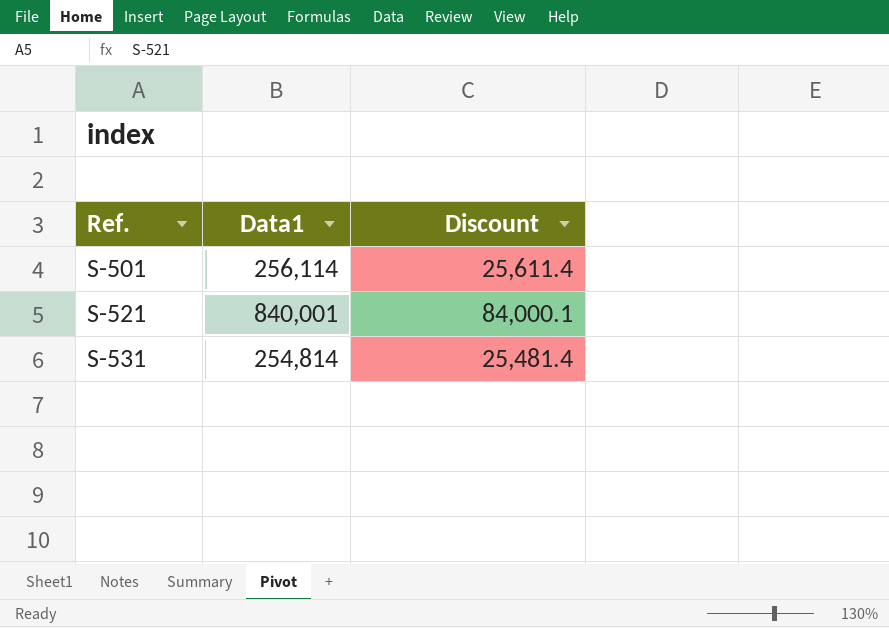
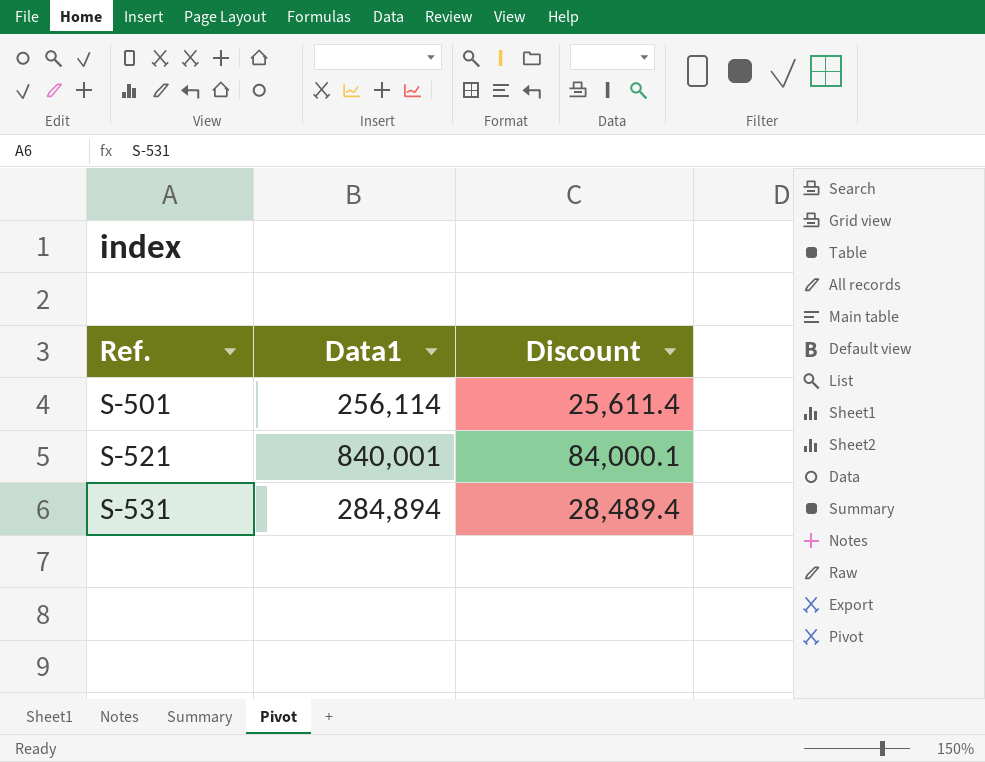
S-531 | Data1: 254,814 -> 284,894
S-531 | Discount: 25,481.4 -> 28,489.4

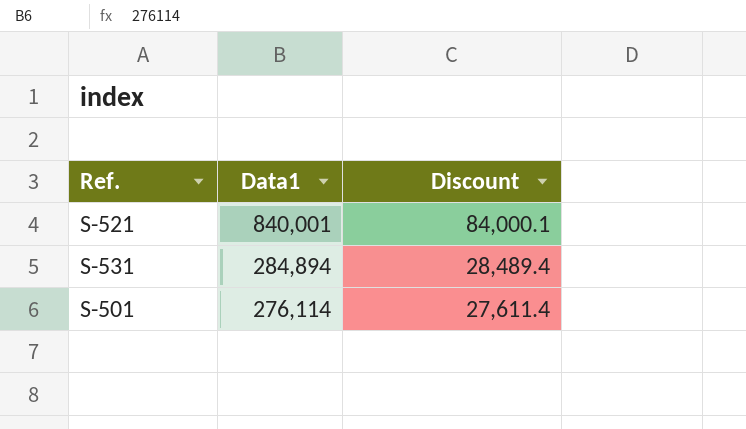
row order: Ref. ascending -> Data1 descending
S-501 | Data1: 256,114 -> 276,114
S-501 | Discount: 25,611.4 -> 27,611.4

